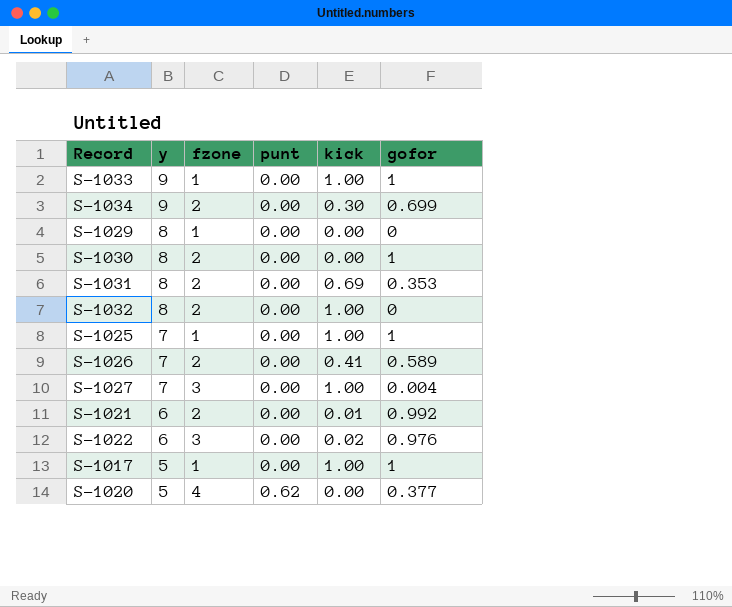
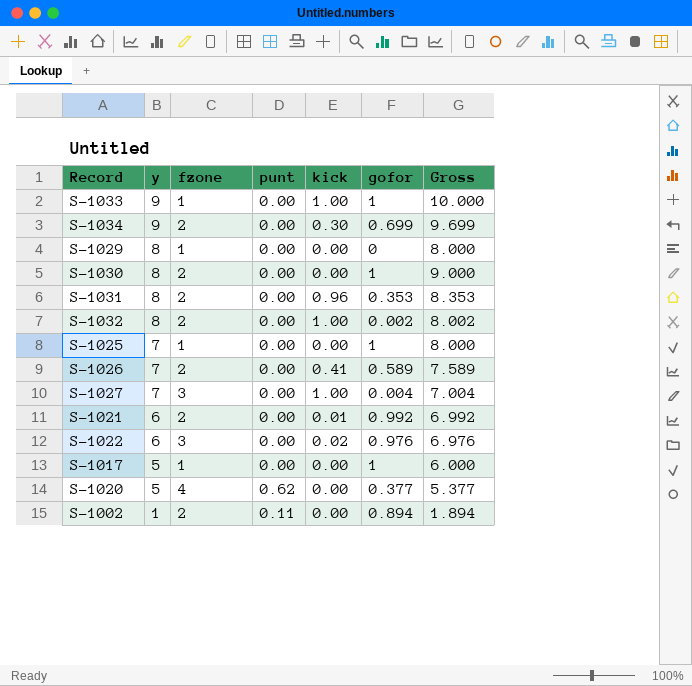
column Gross | formula: none -> [y] + [gofor]
S-1031 | kick: 0.69 -> 0.96
S-1032 | gofor: 0 -> 0.002
S-1025 | kick: 1.00 -> 0.00
S-1017 | kick: 1.00 -> 0.00
row S-1002: none -> 1 | 2 | 0.11 | 0.00 | 0.894 | 1.894

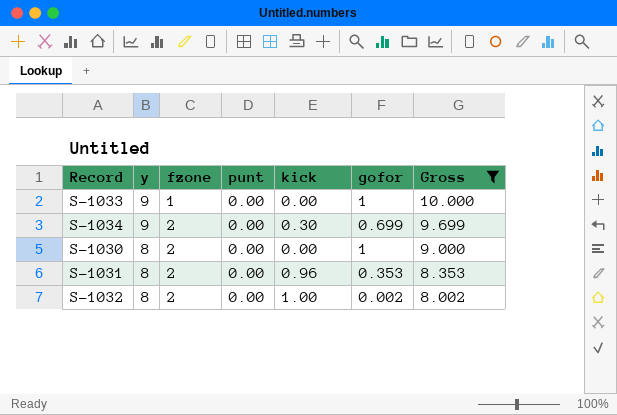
filter: none -> Gross >= 8.002
S-1033 | kick: 1.00 -> 0.00

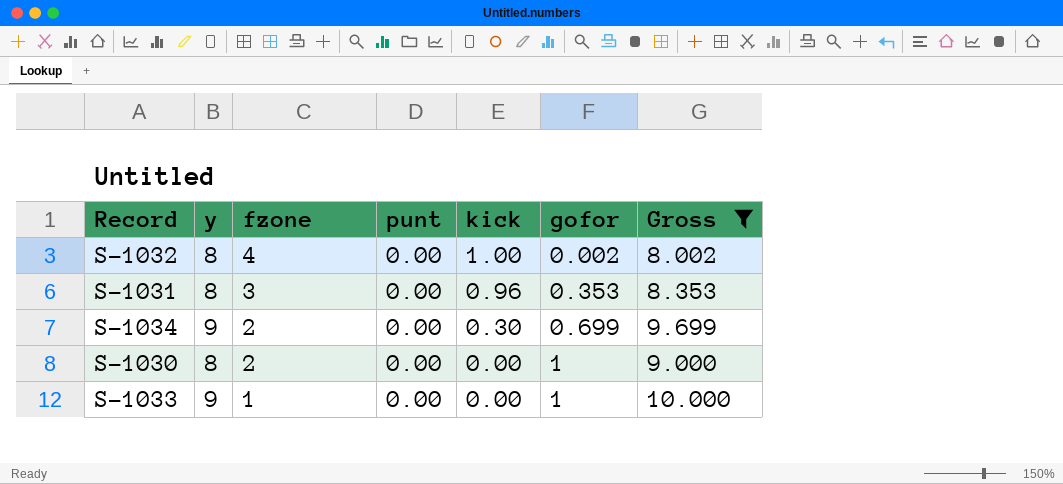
row order: y descending -> fzone descending
S-1032 | fzone: 2 -> 4
S-1031 | fzone: 2 -> 3

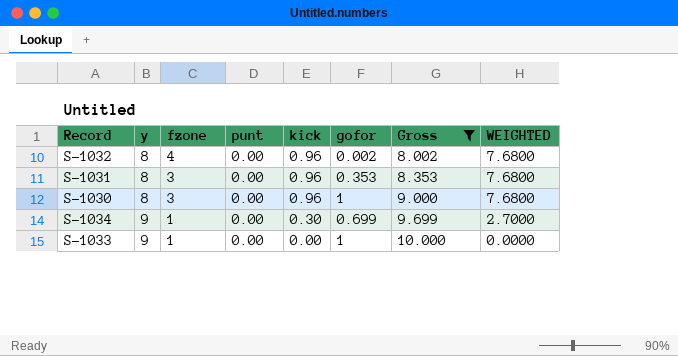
row order: fzone descending -> y ascending
column WEIGHTED | formula: none -> [y] * [kick]
S-1032 | kick: 1.00 -> 0.96
S-1030 | fzone: 2 -> 3
S-1030 | kick: 0.00 -> 0.96
S-1034 | fzone: 2 -> 1

